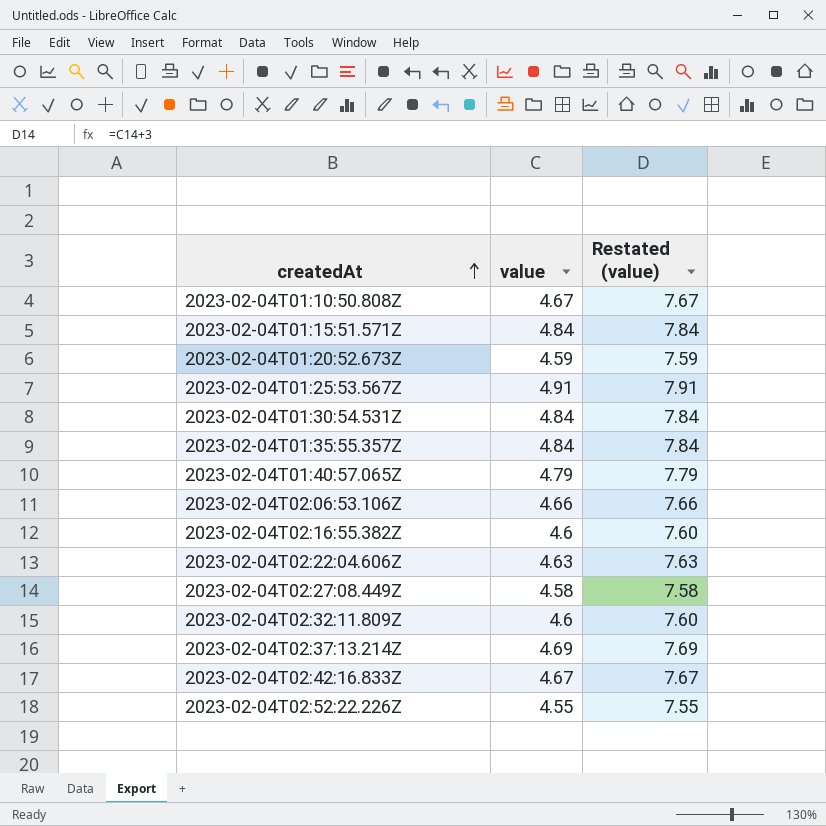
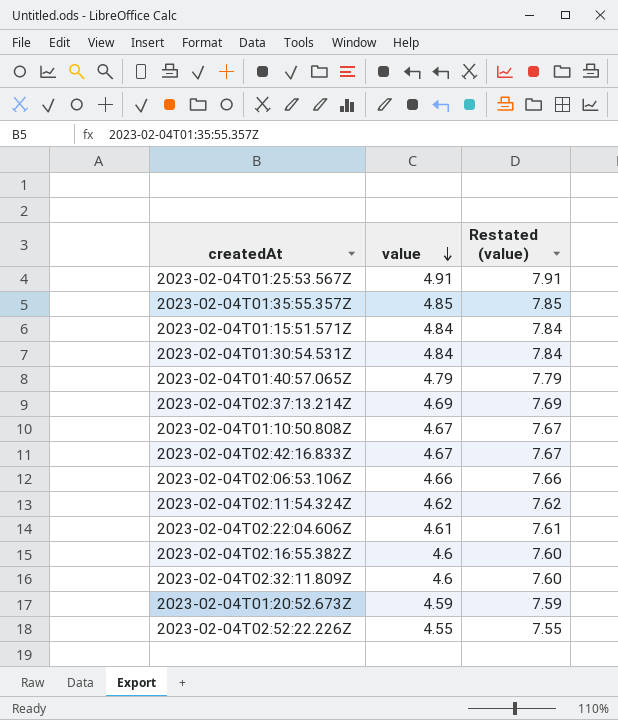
row order: createdAt ascending -> value descending
row 2023-02-04T02:27:08.449Z: 4.58 | 7.58 -> none
2023-02-04T01:35:55.357Z | value: 4.84 -> 4.85
2023-02-04T01:35:55.357Z | Restated (value): 7.84 -> 7.85
row 2023-02-04T02:11:54.324Z: none -> 4.62 | 7.62
2023-02-04T02:22:04.606Z | value: 4.63 -> 4.61
2023-02-04T02:22:04.606Z | Restated (value): 7.63 -> 7.61

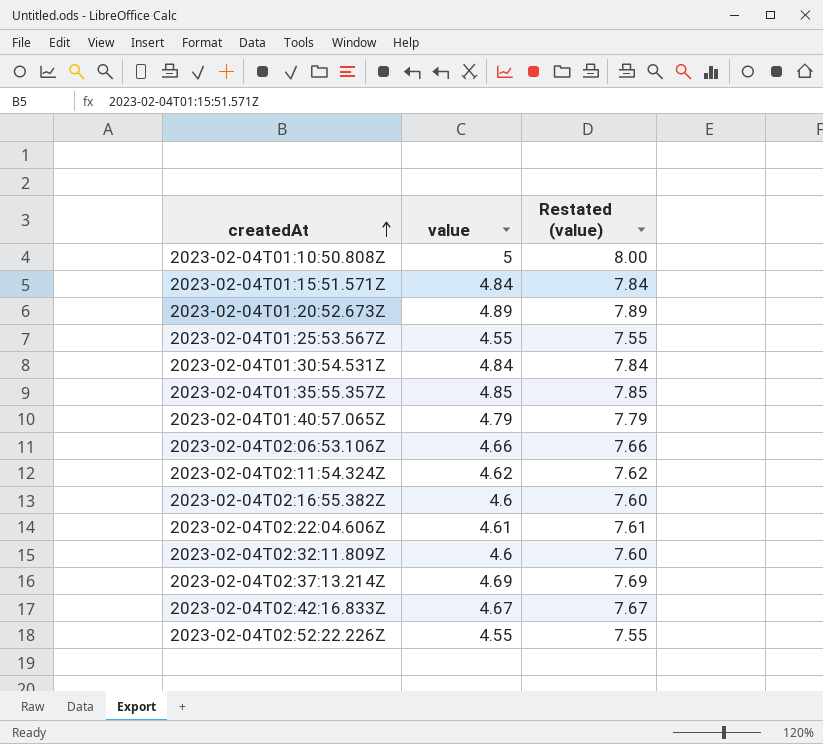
row order: value descending -> createdAt ascending
2023-02-04T01:10:50.808Z | value: 4.67 -> 5
2023-02-04T01:10:50.808Z | Restated (value): 7.67 -> 8.00
2023-02-04T01:20:52.673Z | value: 4.59 -> 4.89
2023-02-04T01:20:52.673Z | Restated (value): 7.59 -> 7.89
2023-02-04T01:25:53.567Z | value: 4.91 -> 4.55
2023-02-04T01:25:53.567Z | Restated (value): 7.91 -> 7.55

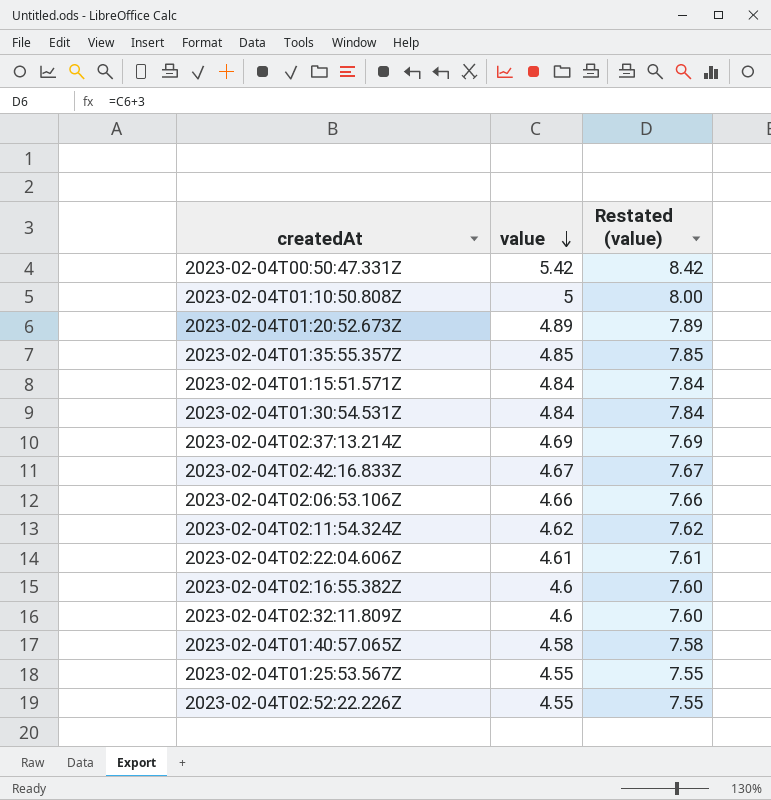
row order: createdAt ascending -> value descending
row 2023-02-04T00:50:47.331Z: none -> 5.42 | 8.42
2023-02-04T01:40:57.065Z | value: 4.79 -> 4.58
2023-02-04T01:40:57.065Z | Restated (value): 7.79 -> 7.58

